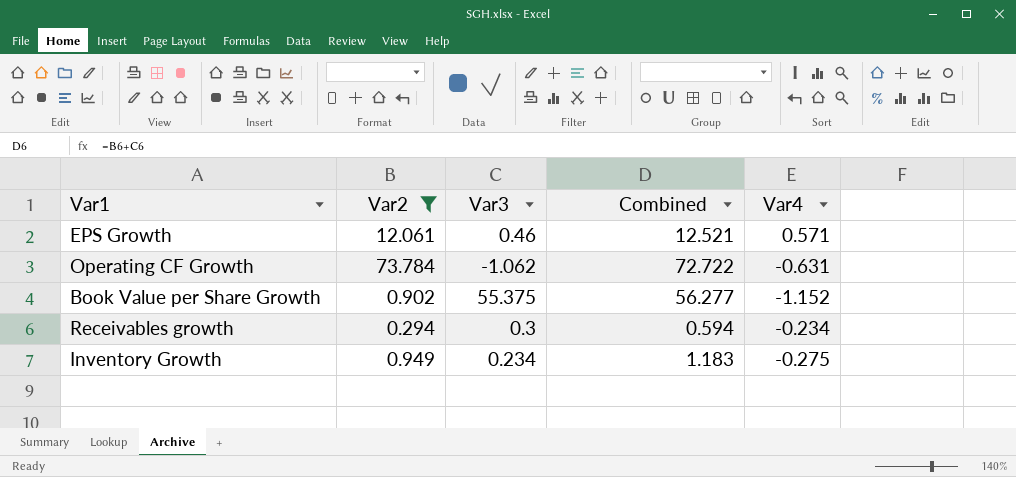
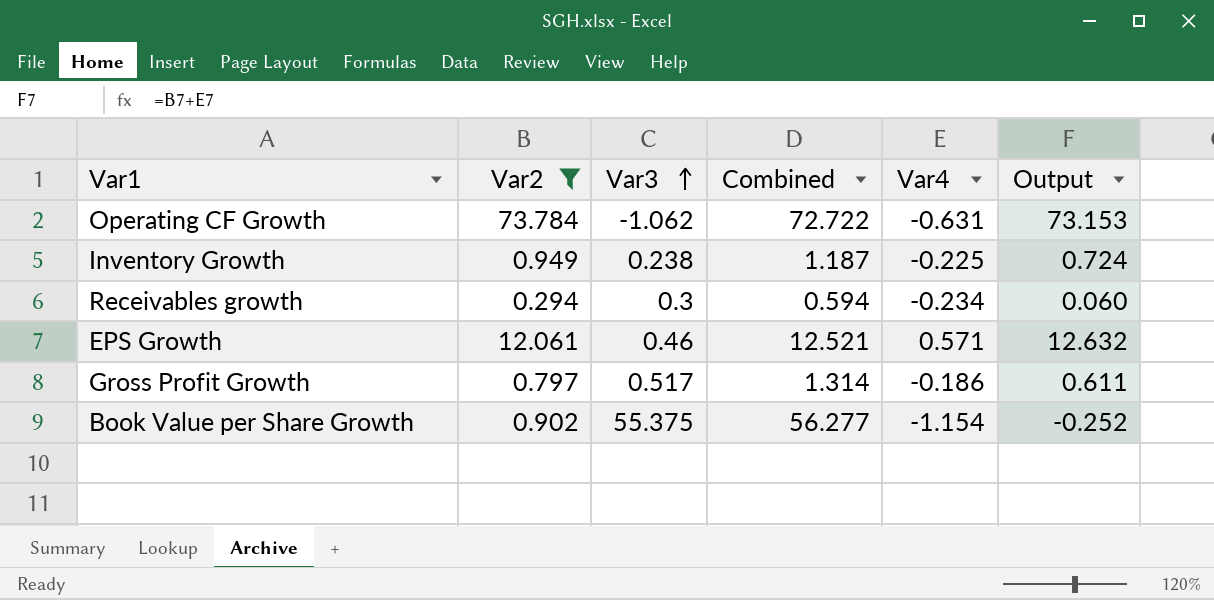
row order: none -> Var3 ascending
column Output | formula: none -> [Var2] + [Var4]
Inventory Growth | Var3: 0.234 -> 0.238
Inventory Growth | Combined: 1.183 -> 1.187
Inventory Growth | Var4: -0.275 -> -0.225
row Gross Profit Growth: none -> 0.797 | 0.517 | 1.314 | -0.186 | 0.611
Book Value per Share Growth | Var4: -1.152 -> -1.154

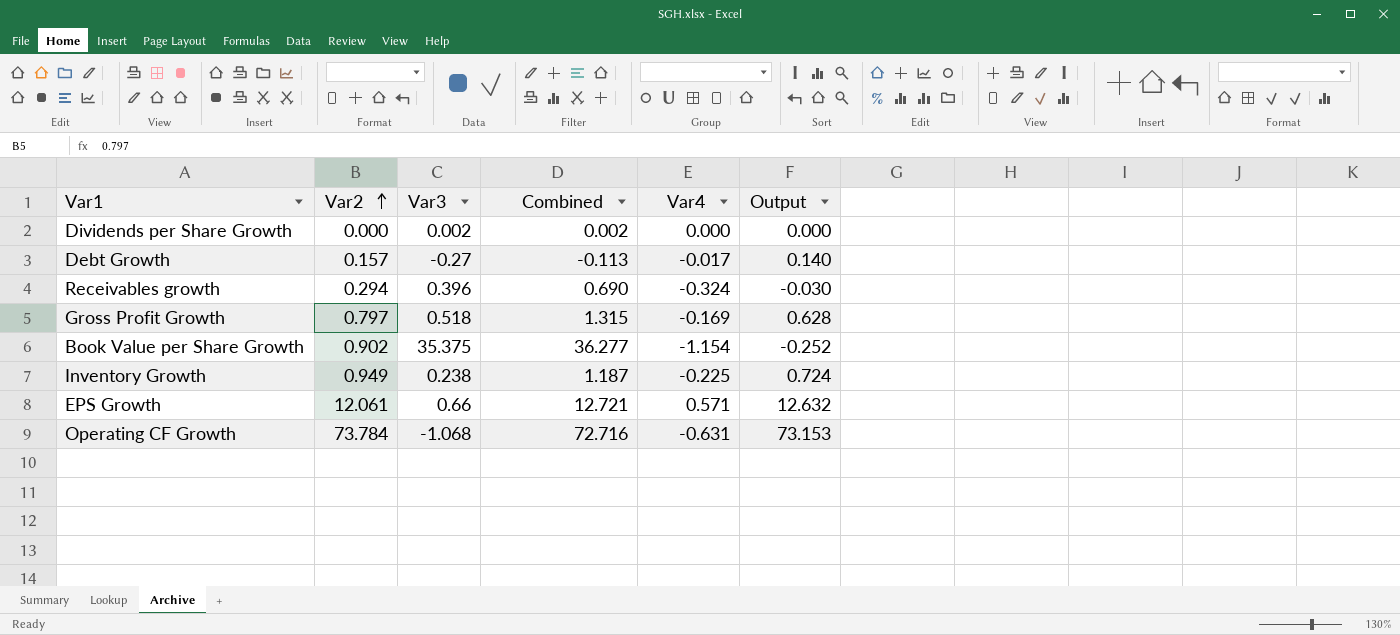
filter: Var2 >= 0.294 -> none
row order: Var3 ascending -> Var2 ascending
Receivables growth | Var3: 0.3 -> 0.396
Receivables growth | Combined: 0.594 -> 0.690
Receivables growth | Var4: -0.234 -> -0.324
Receivables growth | Output: 0.060 -> -0.030
Gross Profit Growth | Var3: 0.517 -> 0.518
Gross Profit Growth | Combined: 1.314 -> 1.315
Gross Profit Growth | Var4: -0.186 -> -0.169
Gross Profit Growth | Output: 0.611 -> 0.628
Book Value per Share Growth | Var3: 55.375 -> 35.375
Book Value per Share Growth | Combined: 56.277 -> 36.277
EPS Growth | Var3: 0.46 -> 0.66
EPS Growth | Combined: 12.521 -> 12.721
Operating CF Growth | Var3: -1.062 -> -1.068
Operating CF Growth | Combined: 72.722 -> 72.716

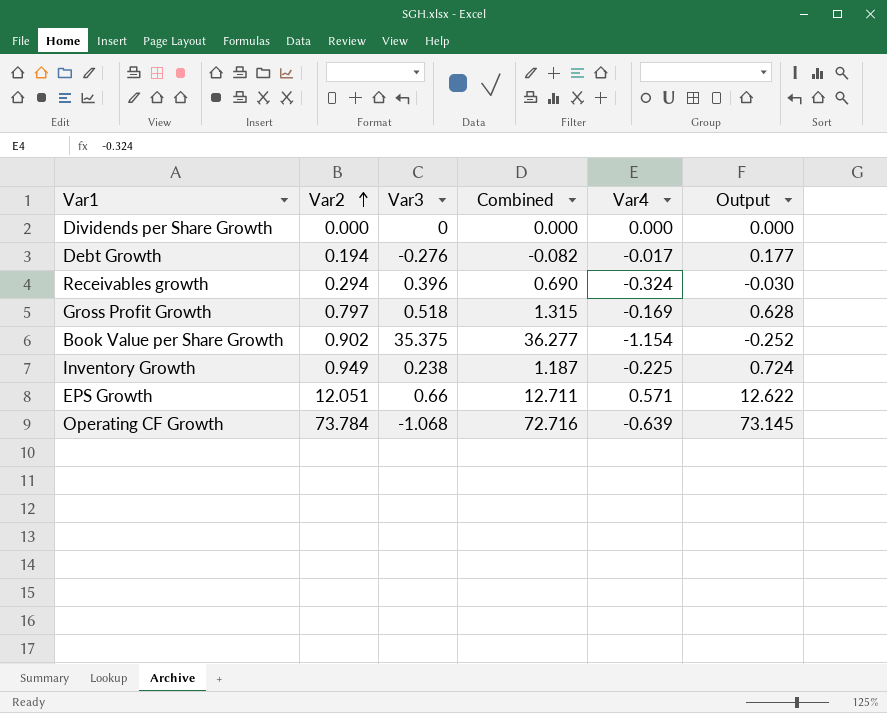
Dividends per Share Growth | Var3: 0.002 -> 0
Dividends per Share Growth | Combined: 0.002 -> 0.000
Debt Growth | Var2: 0.157 -> 0.194
Debt Growth | Var3: -0.27 -> -0.276
Debt Growth | Combined: -0.113 -> -0.082
Debt Growth | Output: 0.140 -> 0.177
EPS Growth | Var2: 12.061 -> 12.051
EPS Growth | Combined: 12.721 -> 12.711
EPS Growth | Output: 12.632 -> 12.622
Operating CF Growth | Var4: -0.631 -> -0.639
Operating CF Growth | Output: 73.153 -> 73.145

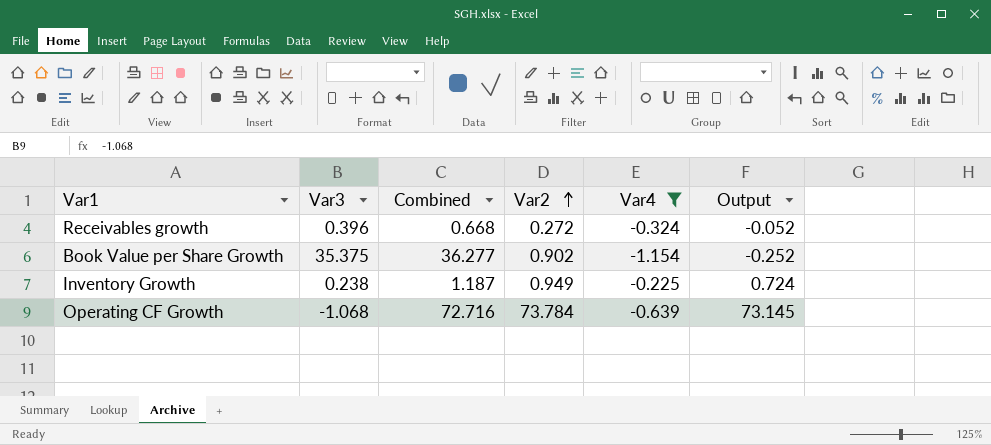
filter: none -> Var4 <= -0.225
column Var2 | position: 2 -> 4
Receivables growth | Combined: 0.690 -> 0.668
Receivables growth | Var2: 0.294 -> 0.272
Receivables growth | Output: -0.030 -> -0.052

